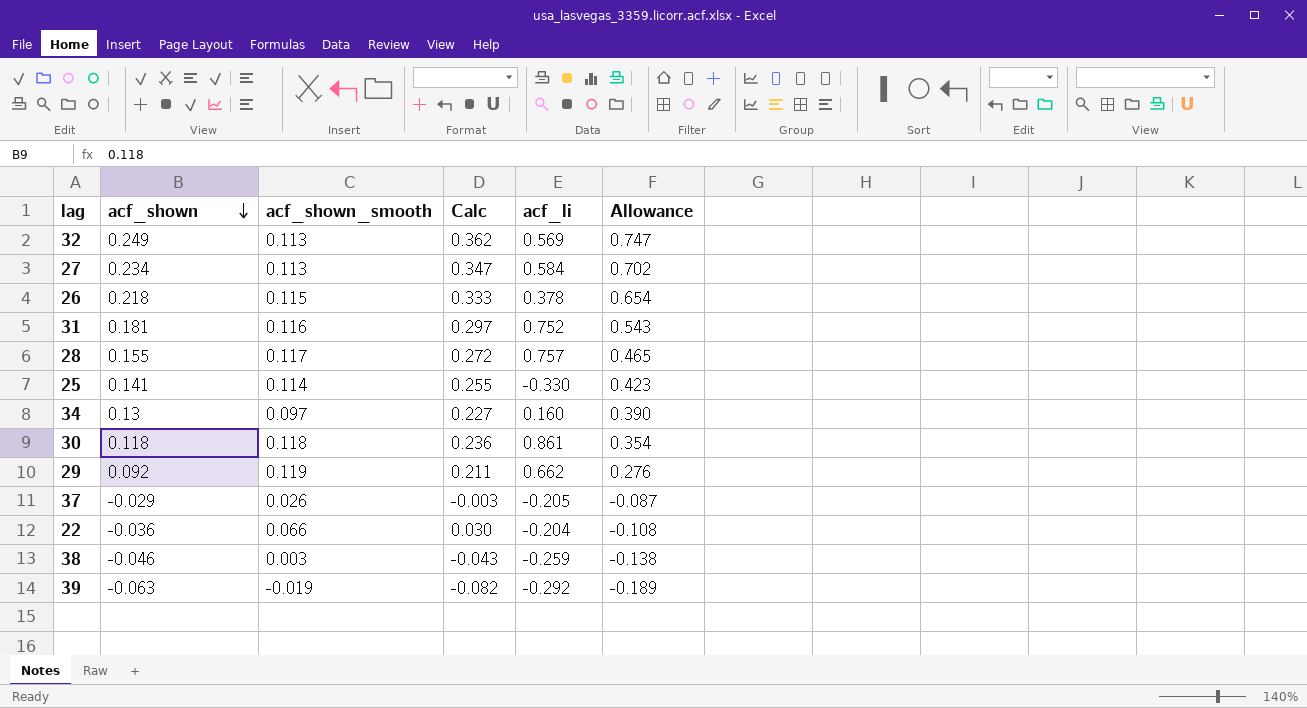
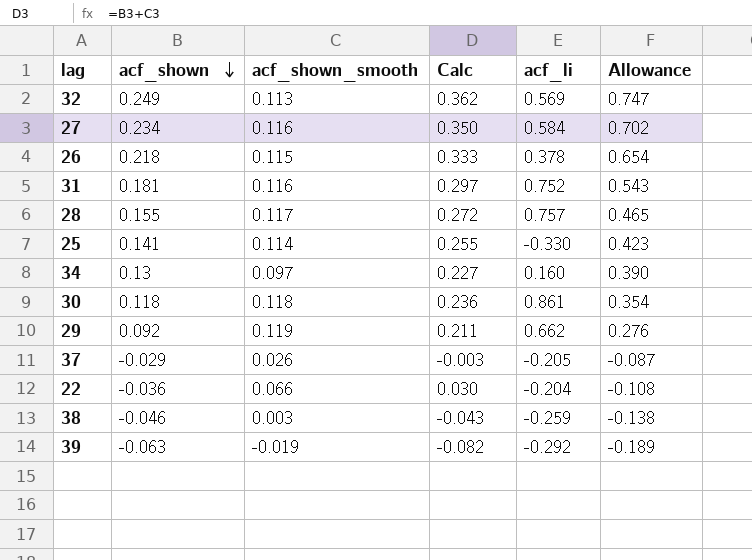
27 | acf_shown_smooth: 0.113 -> 0.116
27 | Calc: 0.347 -> 0.350

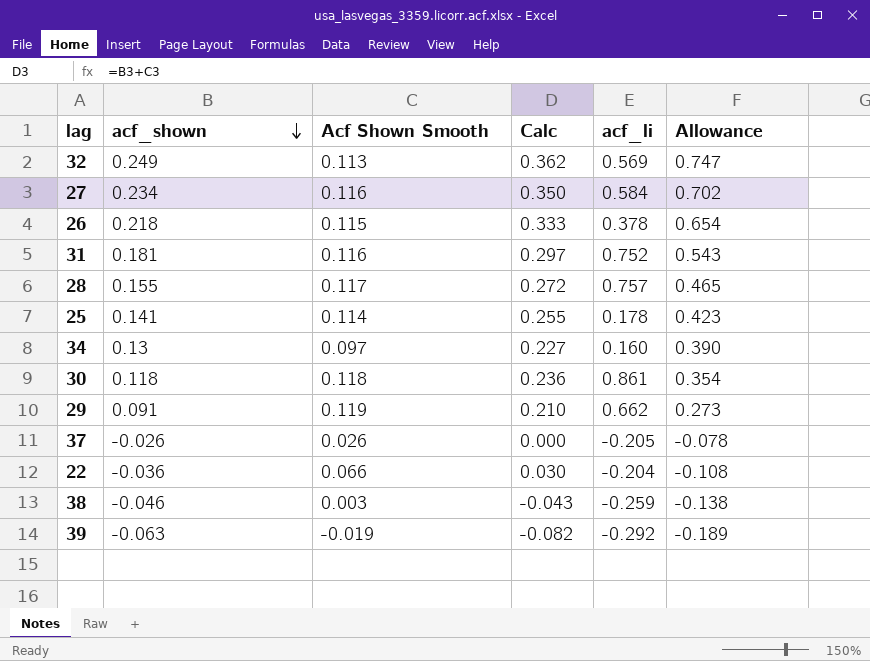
column name: acf_shown_smooth -> Acf Shown Smooth
25 | acf_li: -0.330 -> 0.178
29 | acf_shown: 0.092 -> 0.091
29 | Calc: 0.211 -> 0.210
29 | Allowance: 0.276 -> 0.273
37 | acf_shown: -0.029 -> -0.026
37 | Calc: -0.003 -> 0.000
37 | Allowance: -0.087 -> -0.078

